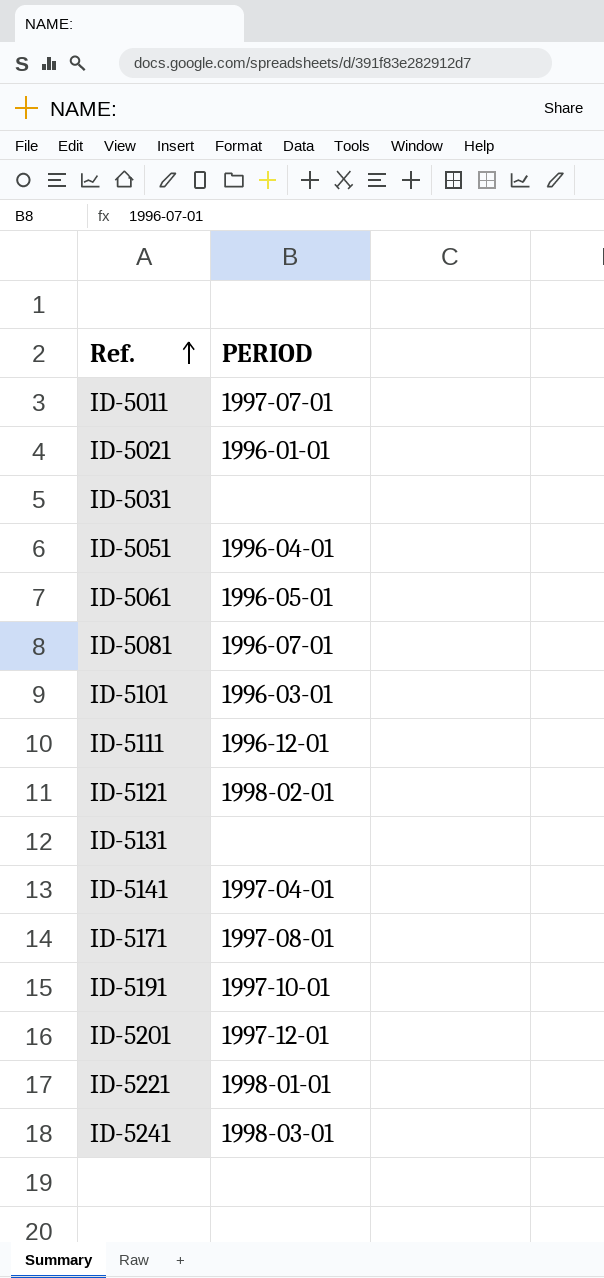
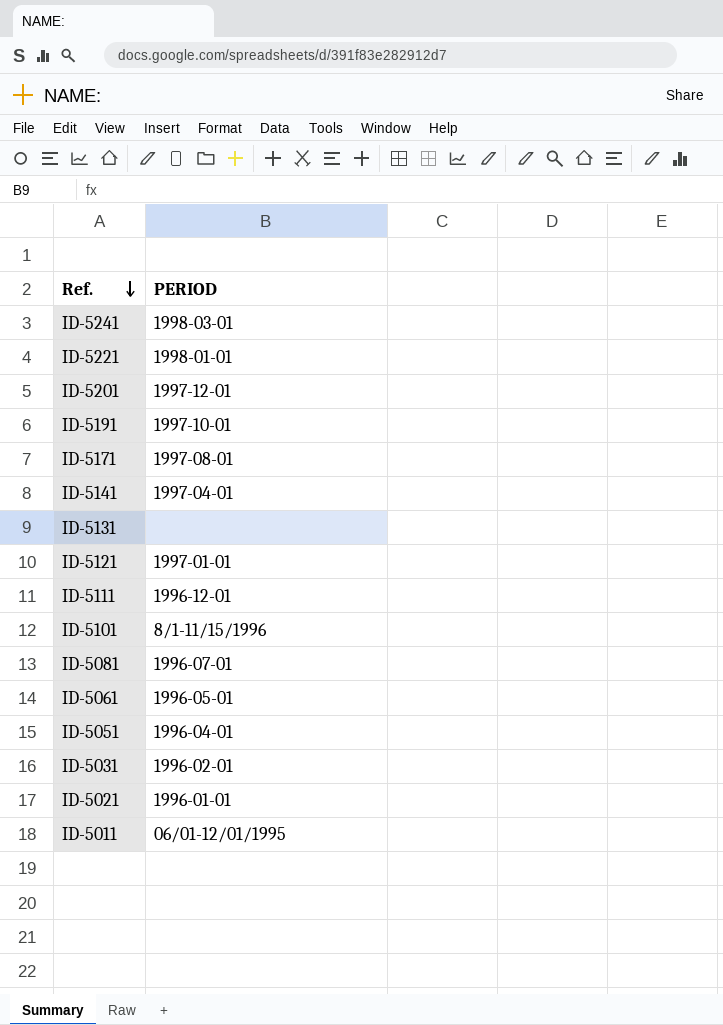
row order: Ref. ascending -> Ref. descending
ID-5121 | PERIOD: 1998-02-01 -> 1997-01-01
ID-5101 | PERIOD: 1996-03-01 -> 8/1-11/15/1996
ID-5031 | PERIOD: none -> 1996-02-01
ID-5011 | PERIOD: 1997-07-01 -> 06/01-12/01/1995

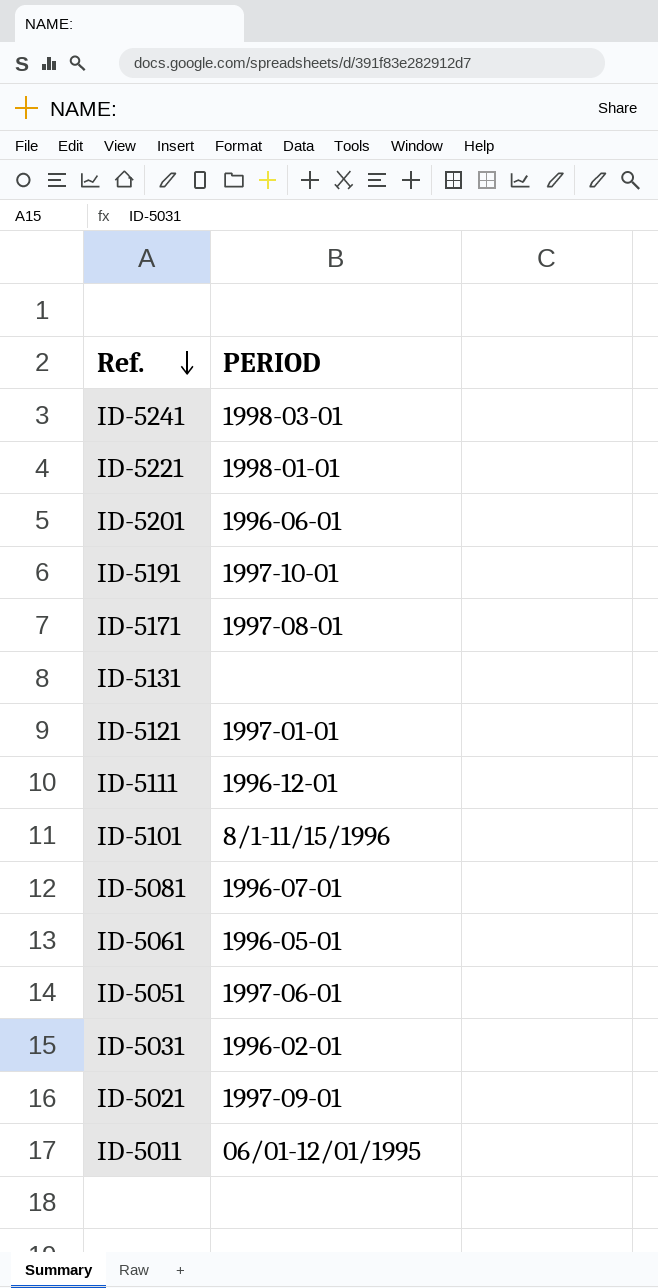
row ID-5141: 1997-04-01 -> none
ID-5201 | PERIOD: 1997-12-01 -> 1996-06-01
ID-5051 | PERIOD: 1996-04-01 -> 1997-06-01
ID-5021 | PERIOD: 1996-01-01 -> 1997-09-01

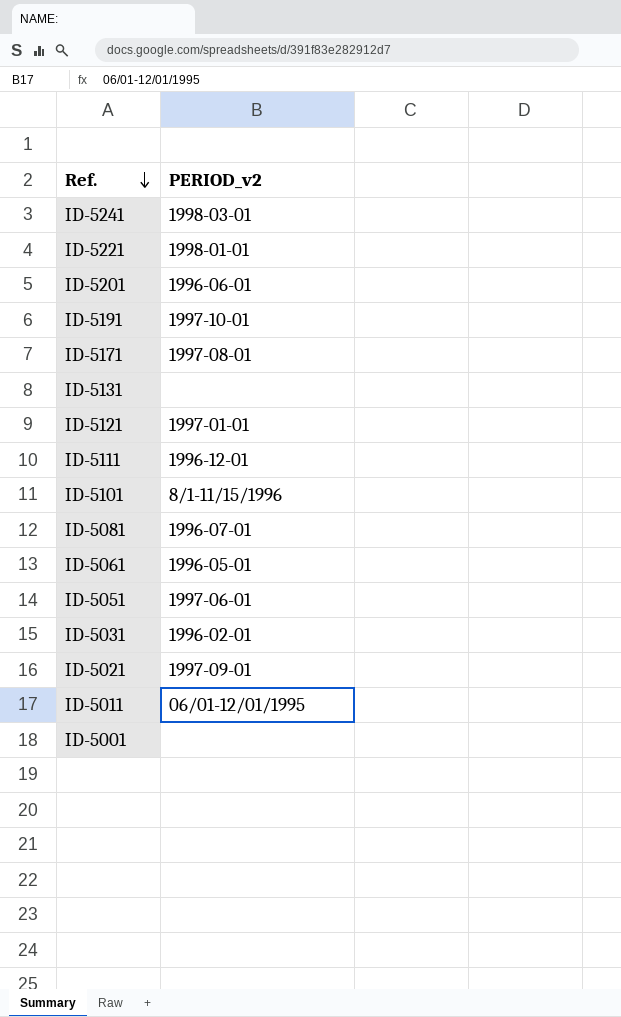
column name: PERIOD -> PERIOD_v2
row ID-5001: none -> none

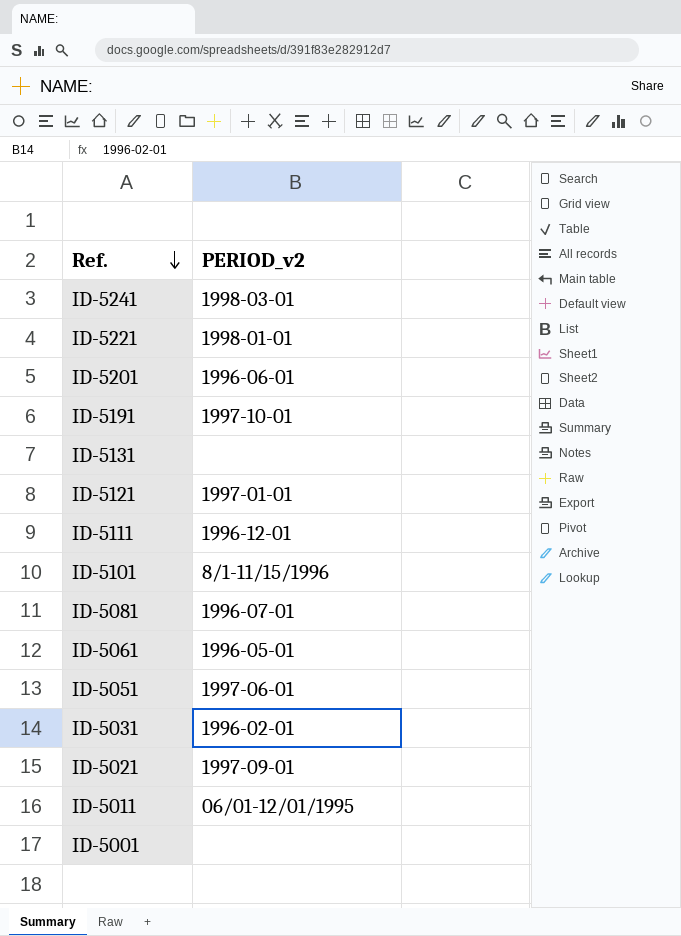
row ID-5171: 1997-08-01 -> none

